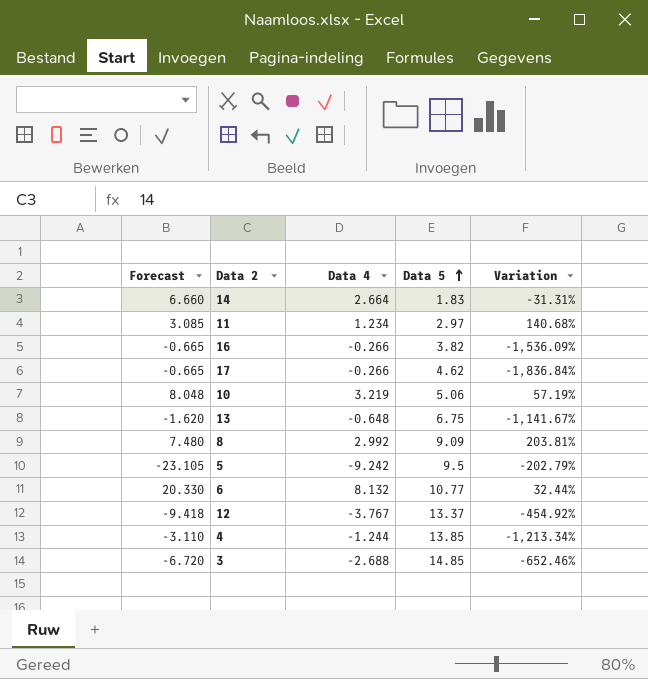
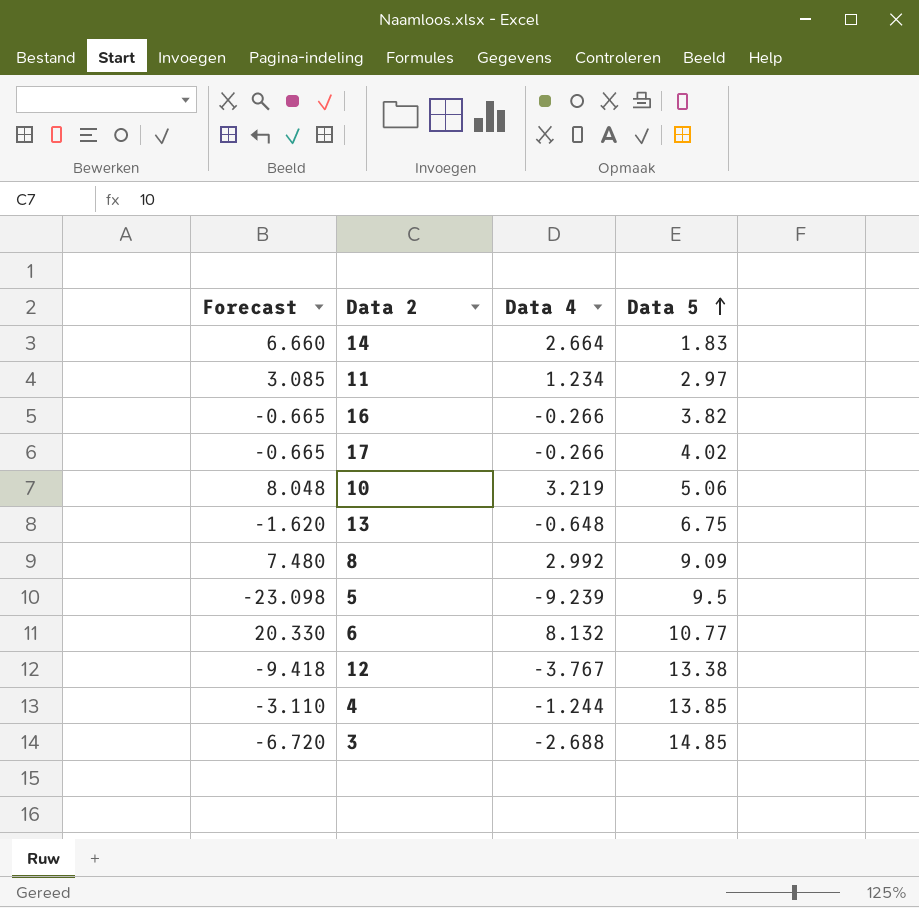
column Variation | formula: ([Data 5] - [Data 4]) / [Data 4] -> none
17 | Data 5: 4.62 -> 4.02
5 | Forecast: -23.105 -> -23.098
5 | Data 4: -9.242 -> -9.239
12 | Data 5: 13.37 -> 13.38

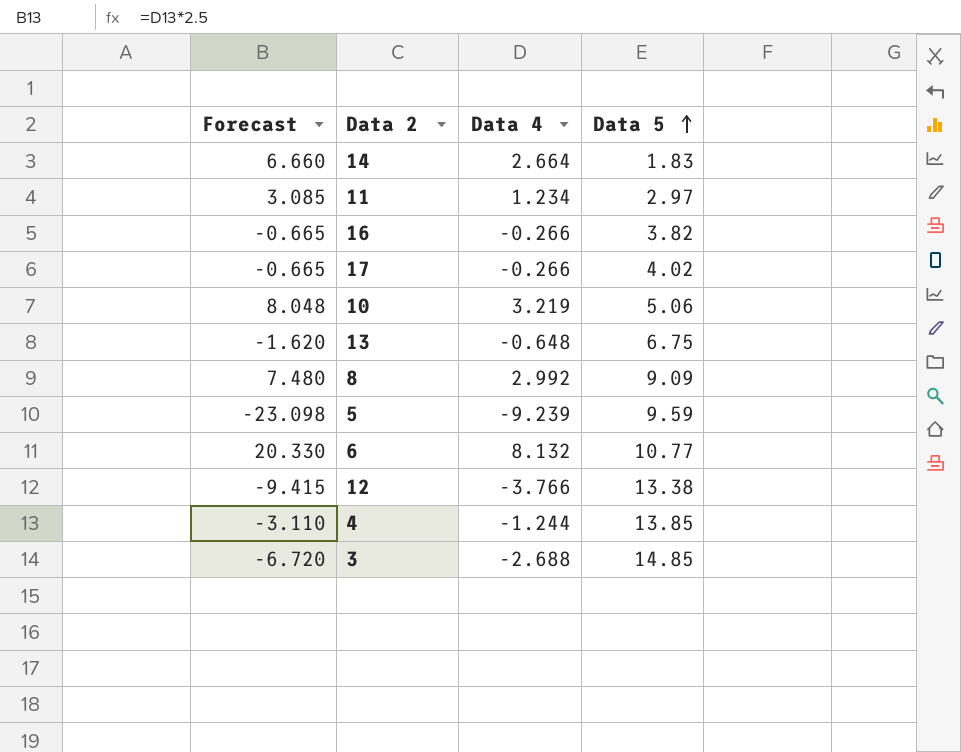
5 | Data 5: 9.5 -> 9.59
12 | Forecast: -9.418 -> -9.415
12 | Data 4: -3.767 -> -3.766

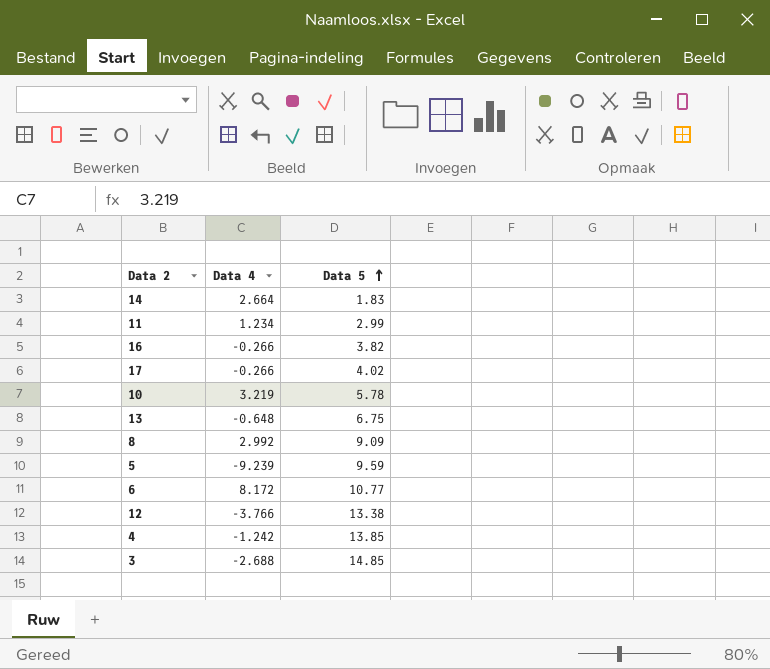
column Forecast | formula: [Data 4] * 2.5 -> none
11 | Data 5: 2.97 -> 2.99
10 | Data 5: 5.06 -> 5.78
6 | Data 4: 8.132 -> 8.172
4 | Data 4: -1.244 -> -1.242

